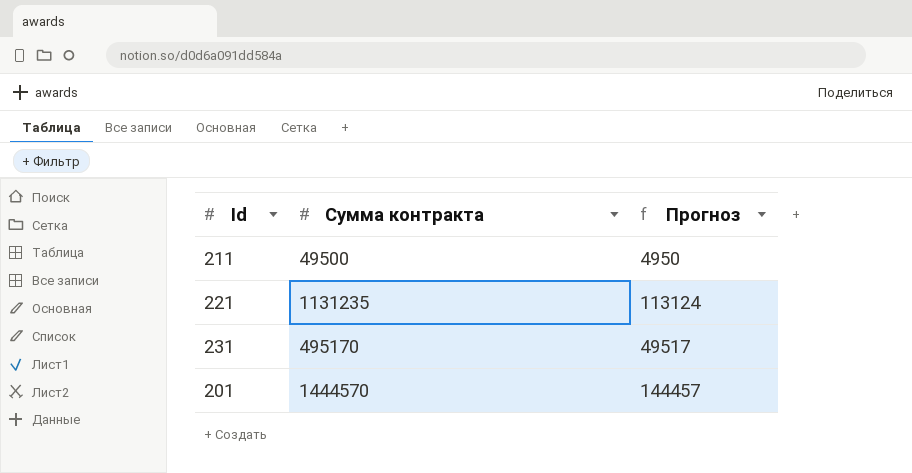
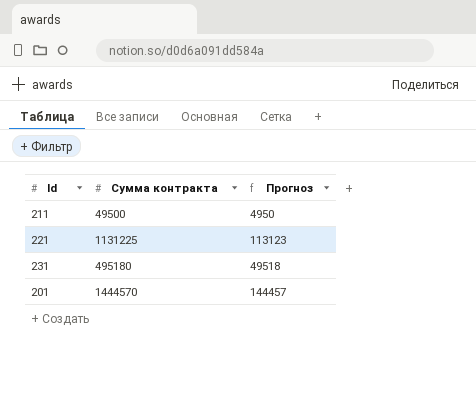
221 | Сумма контракта: 1131235 -> 1131225
221 | Прогноз: 113124 -> 113123
231 | Сумма контракта: 495170 -> 495180
231 | Прогноз: 49517 -> 49518

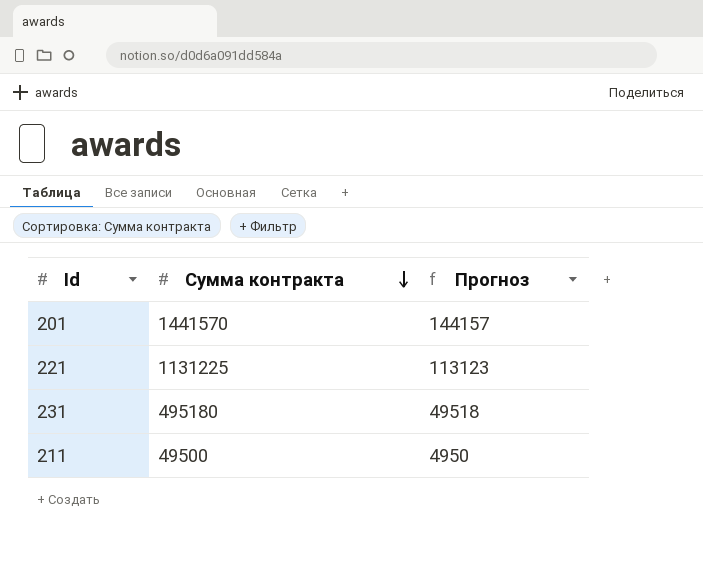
row order: none -> Сумма контракта descending
201 | Сумма контракта: 1444570 -> 1441570
201 | Прогноз: 144457 -> 144157

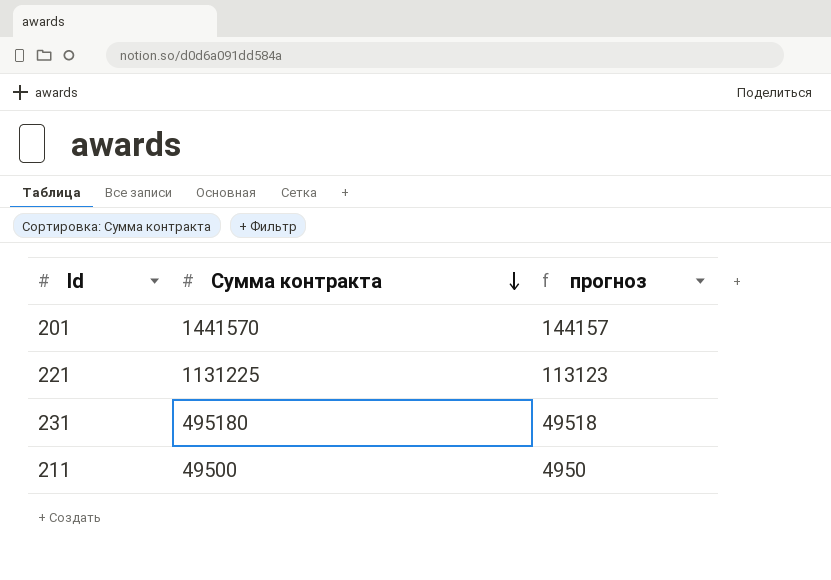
column name: Прогноз -> прогноз

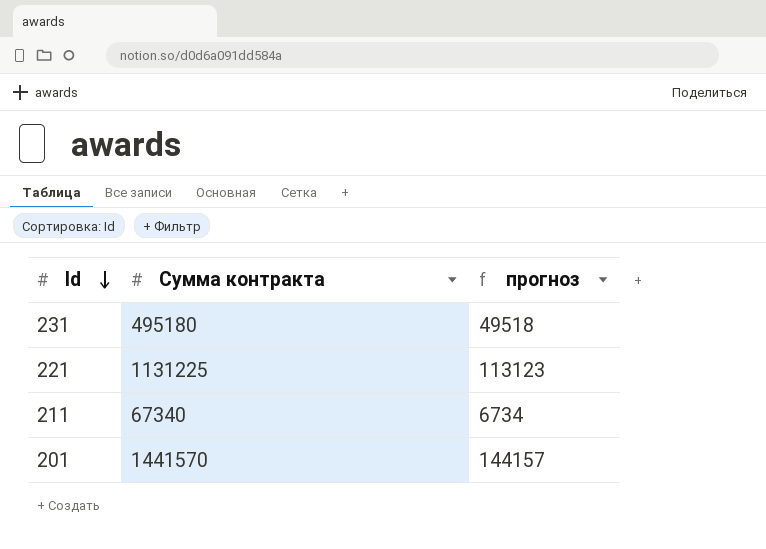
row order: Сумма контракта descending -> Id descending
211 | Сумма контракта: 49500 -> 67340
211 | прогноз: 4950 -> 6734

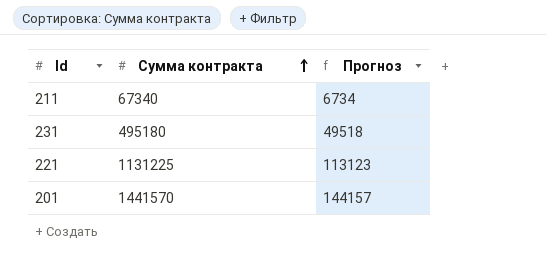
row order: Id descending -> Сумма контракта ascending
column name: прогноз -> Прогноз

